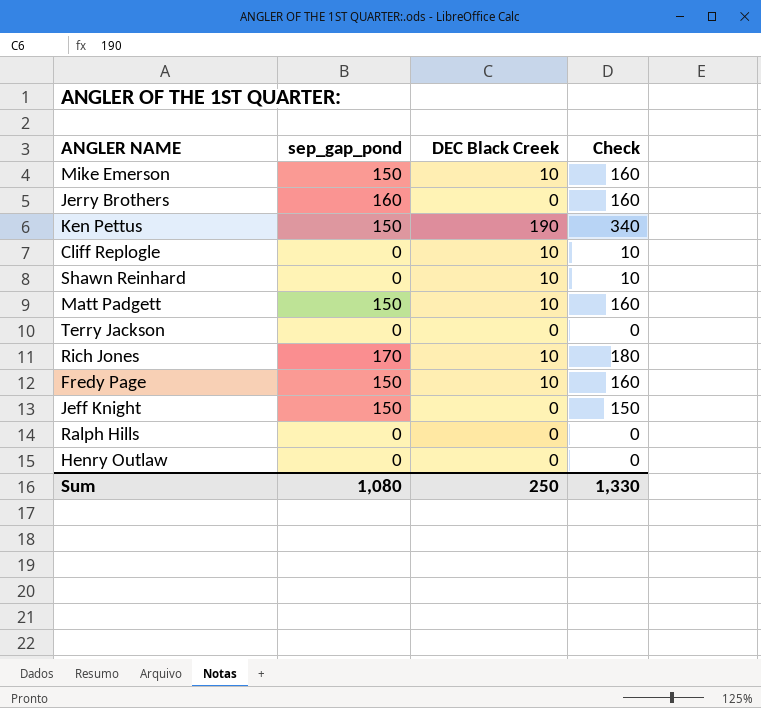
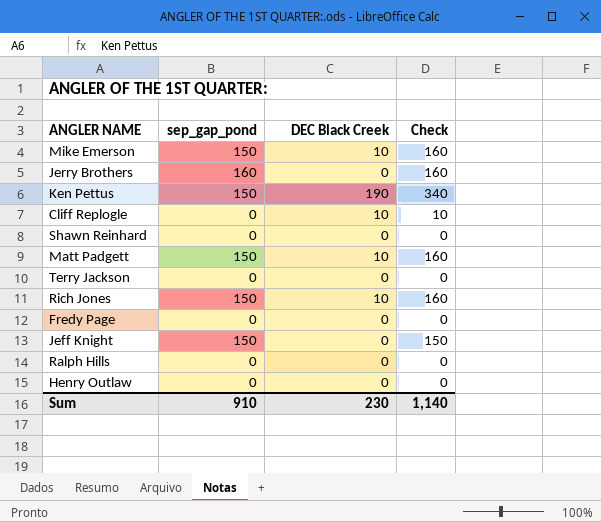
Shawn Reinhard | DEC Black Creek: 10 -> 0
Shawn Reinhard | Check: 10 -> 0
Rich Jones | sep_gap_pond: 170 -> 150
Rich Jones | Check: 180 -> 160
Fredy Page | sep_gap_pond: 150 -> 0
Fredy Page | DEC Black Creek: 10 -> 0
Fredy Page | Check: 160 -> 0
Sum | sep_gap_pond: 1,080 -> 910
Sum | DEC Black Creek: 250 -> 230
Sum | Check: 1,330 -> 1,140

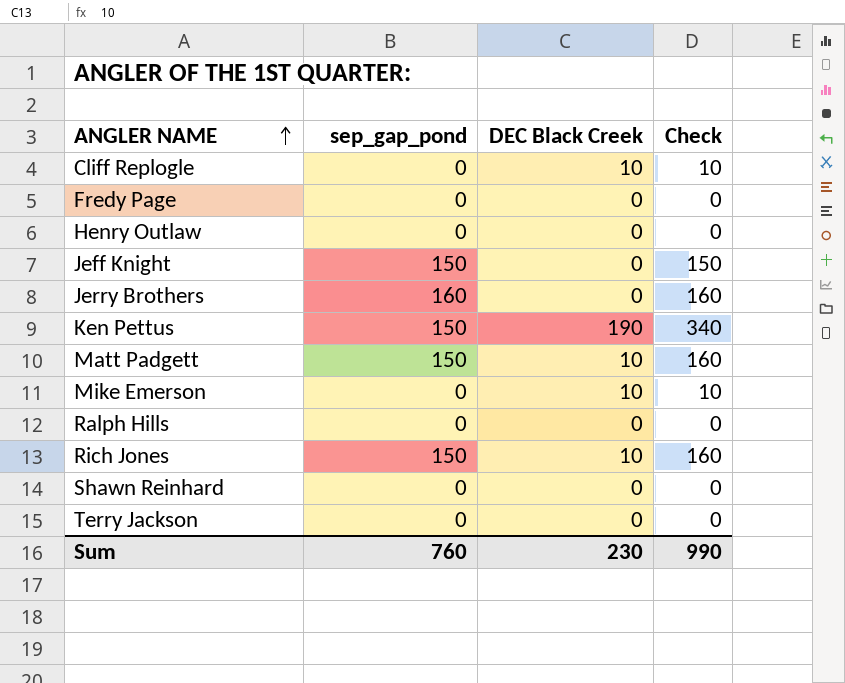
row order: none -> ANGLER NAME ascending
Mike Emerson | sep_gap_pond: 150 -> 0
Mike Emerson | Check: 160 -> 10
Sum | sep_gap_pond: 910 -> 760
Sum | Check: 1,140 -> 990

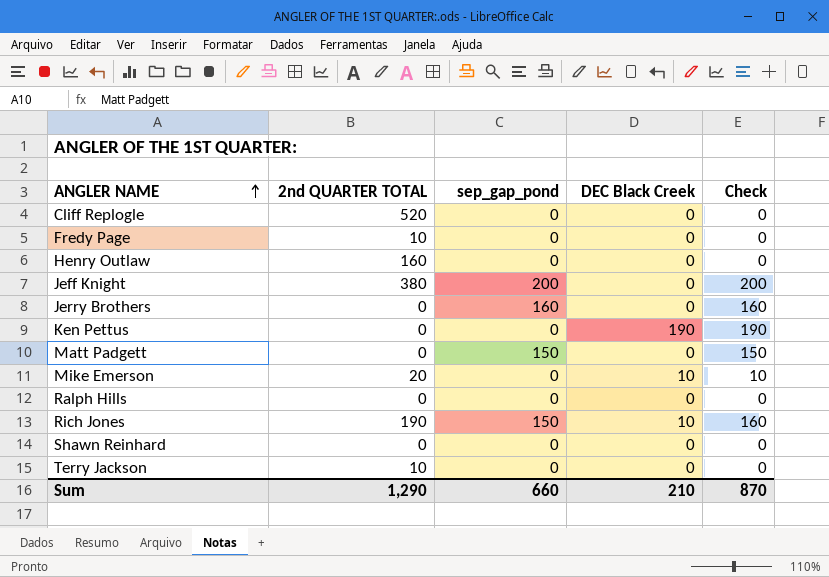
column 2nd QUARTER TOTAL | position: none -> 2
Cliff Replogle | DEC Black Creek: 10 -> 0
Cliff Replogle | Check: 10 -> 0
Jeff Knight | sep_gap_pond: 150 -> 200
Jeff Knight | Check: 150 -> 200
Ken Pettus | sep_gap_pond: 150 -> 0
Ken Pettus | Check: 340 -> 190
Matt Padgett | DEC Black Creek: 10 -> 0
Matt Padgett | Check: 160 -> 150
Sum | sep_gap_pond: 760 -> 660
Sum | DEC Black Creek: 230 -> 210
Sum | Check: 990 -> 870

